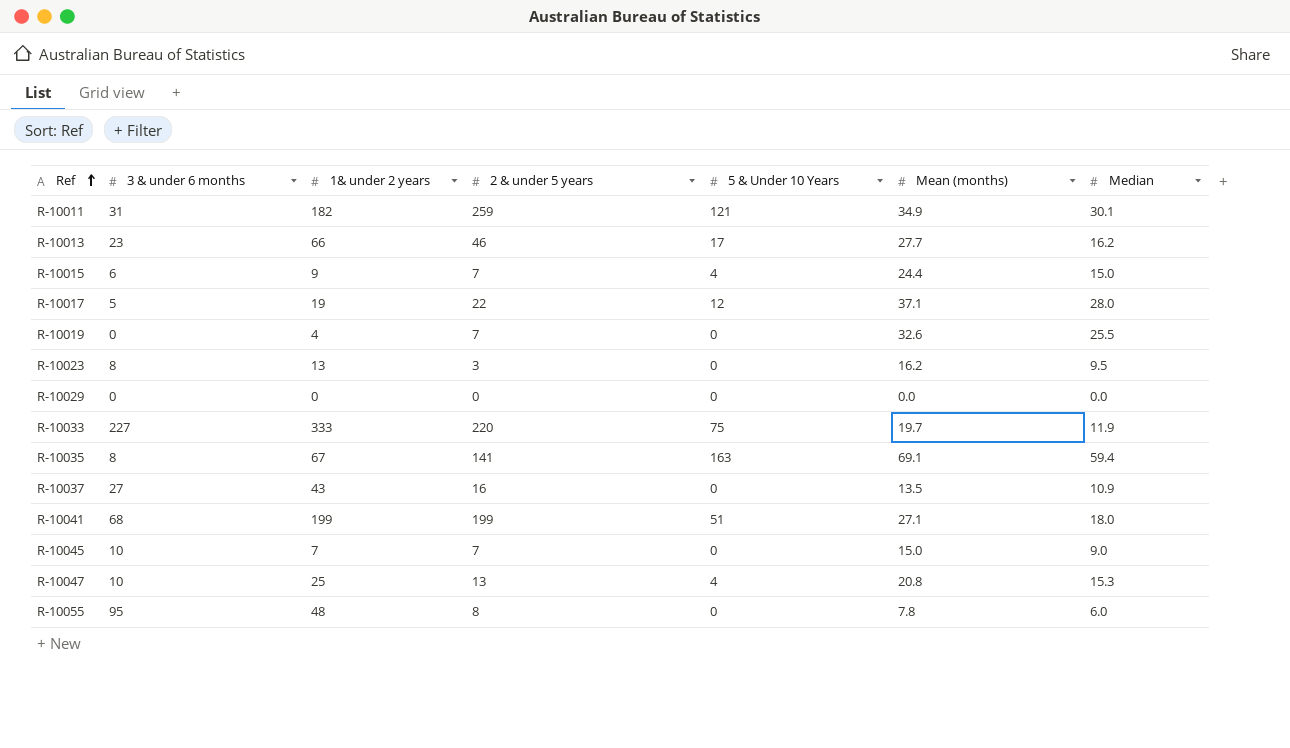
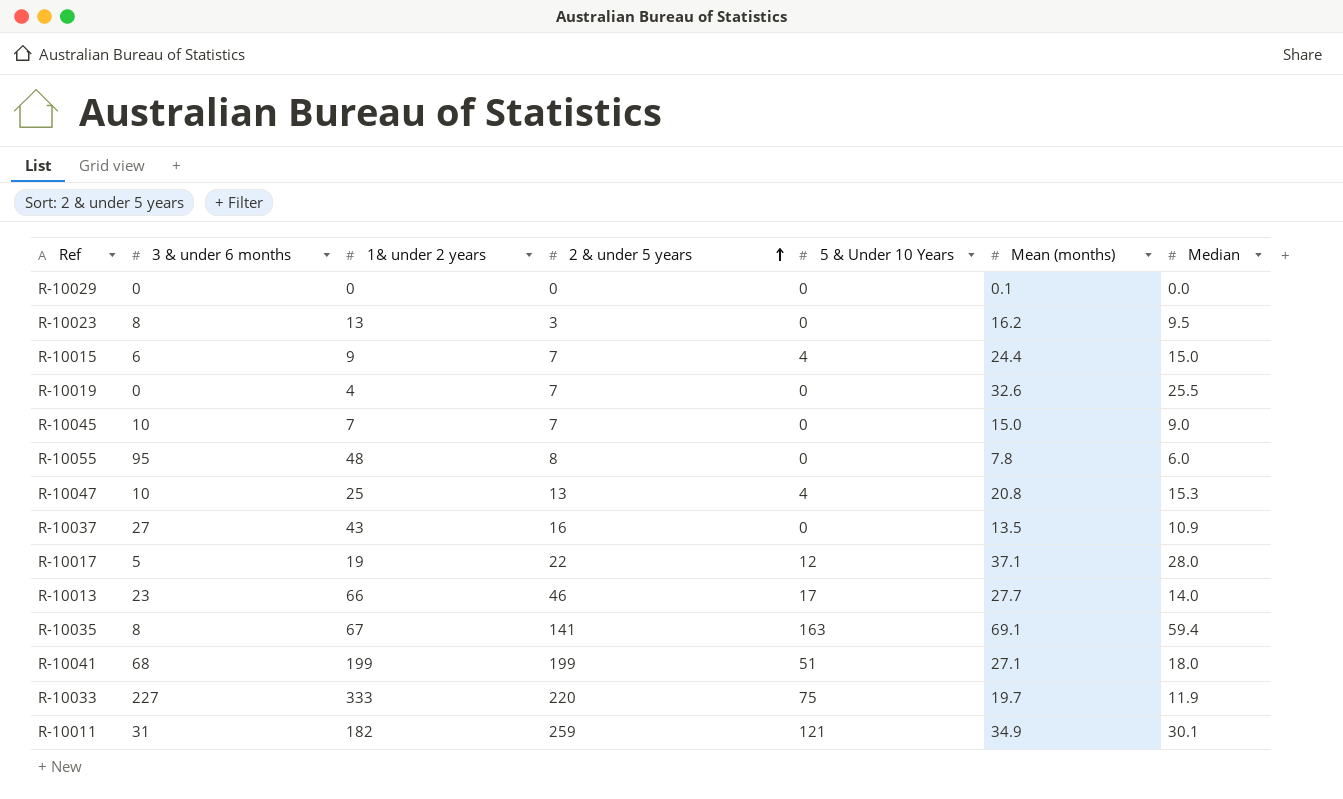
row order: Ref ascending -> 2 & under 5 years ascending
R-10029 | Mean (months): 0.0 -> 0.1
R-10013 | Median: 16.2 -> 14.0

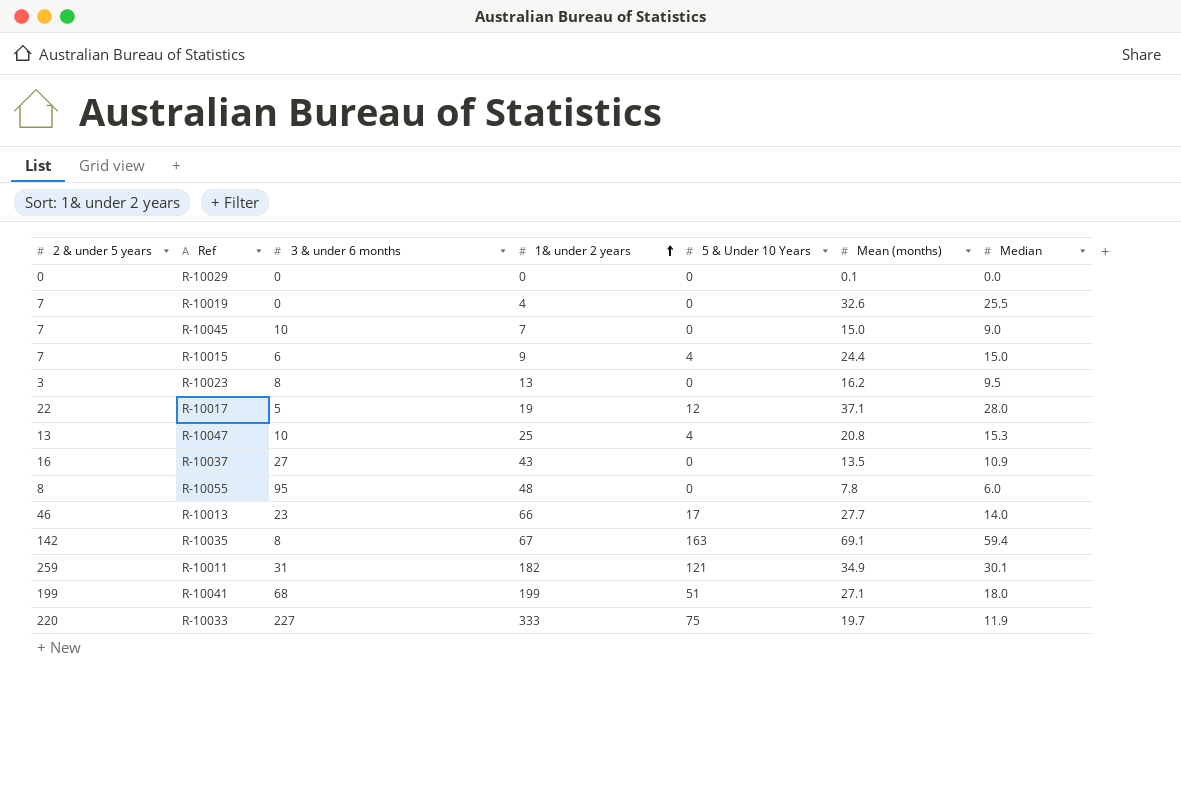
row order: 2 & under 5 years ascending -> 1& under 2 years ascending
column 2 & under 5 years | position: 4 -> 1
R-10035 | 2 & under 5 years: 141 -> 142

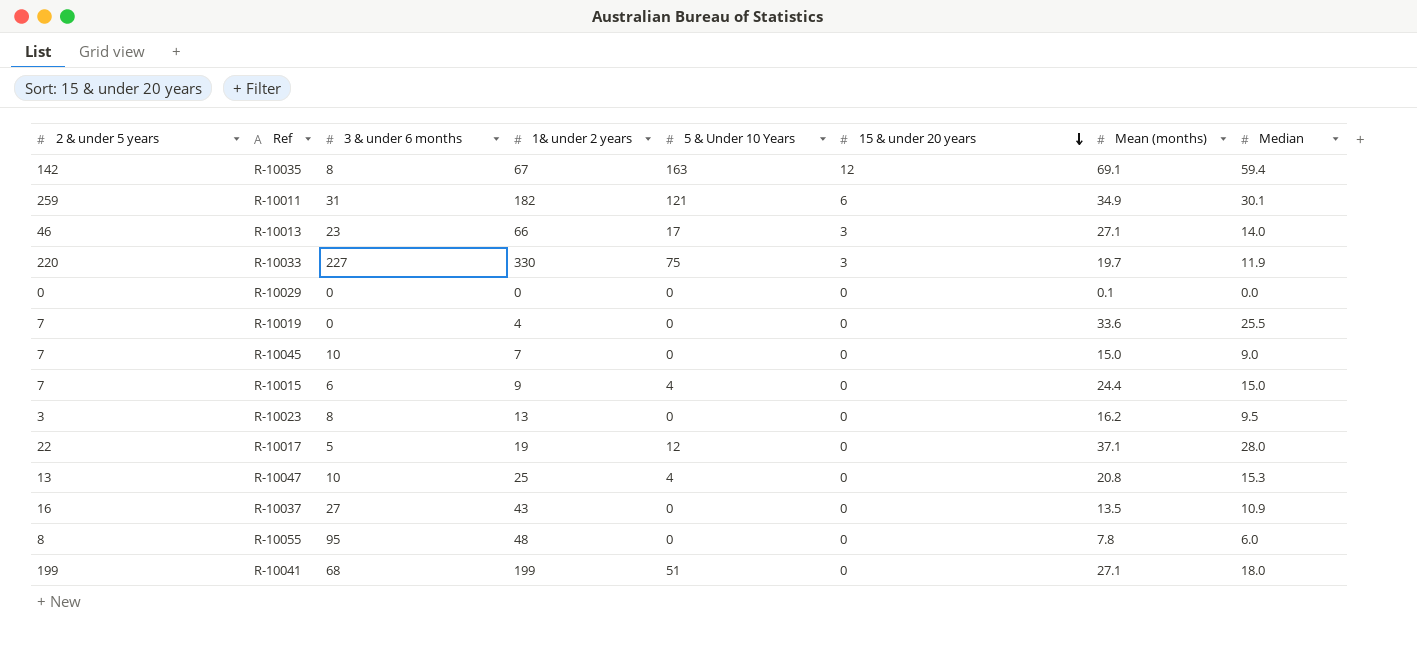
row order: 1& under 2 years ascending -> 15 & under 20 years descending
column 15 & under 20 years | position: none -> 6
R-10013 | Mean (months): 27.7 -> 27.1
R-10033 | 1& under 2 years: 333 -> 330
R-10019 | Mean (months): 32.6 -> 33.6

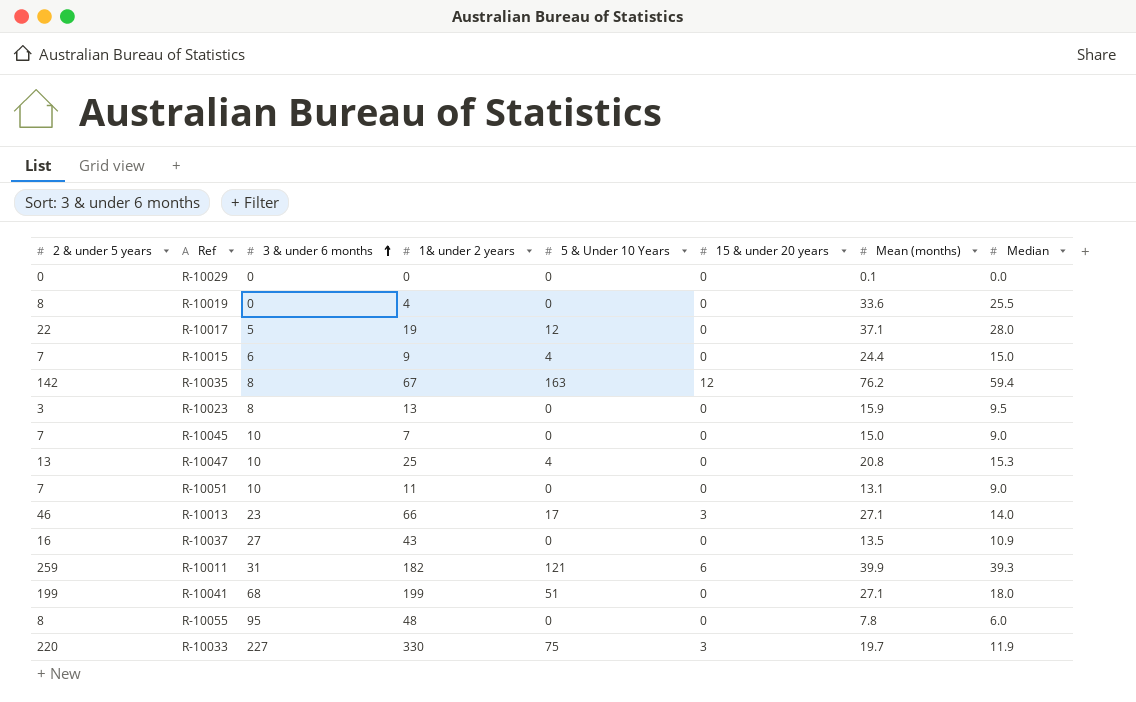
row order: 15 & under 20 years descending -> 3 & under 6 months ascending
R-10019 | 2 & under 5 years: 7 -> 8
R-10035 | Mean (months): 69.1 -> 76.2
R-10023 | Mean (months): 16.2 -> 15.9
row R-10051: none -> 7 | 10 | 11 | 0 | 0 | 13.1 | 9.0
R-10011 | Mean (months): 34.9 -> 39.9
R-10011 | Median: 30.1 -> 39.3

